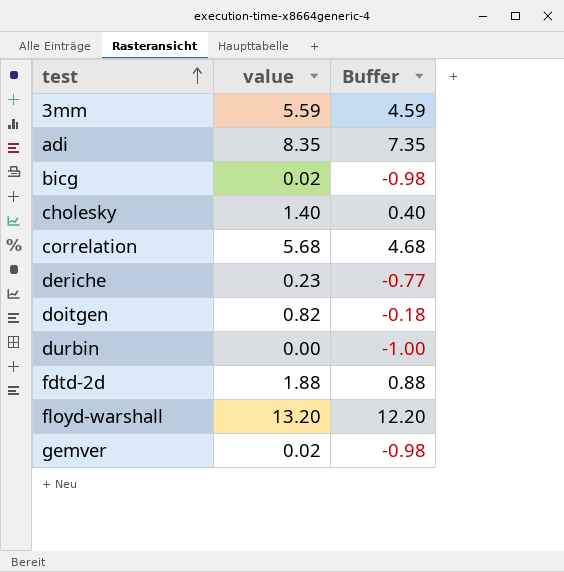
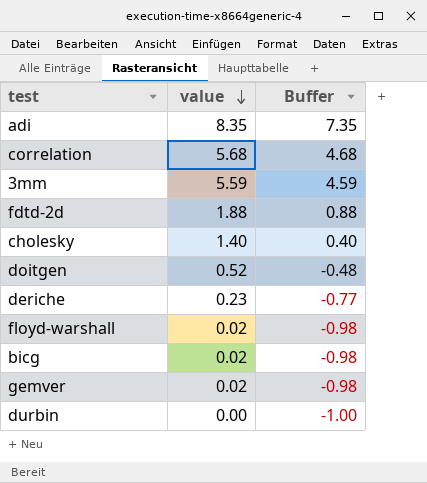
row order: test ascending -> value descending
doitgen | value: 0.82 -> 0.52
doitgen | Buffer: -0.18 -> -0.48
floyd-warshall | value: 13.20 -> 0.02
floyd-warshall | Buffer: 12.20 -> -0.98

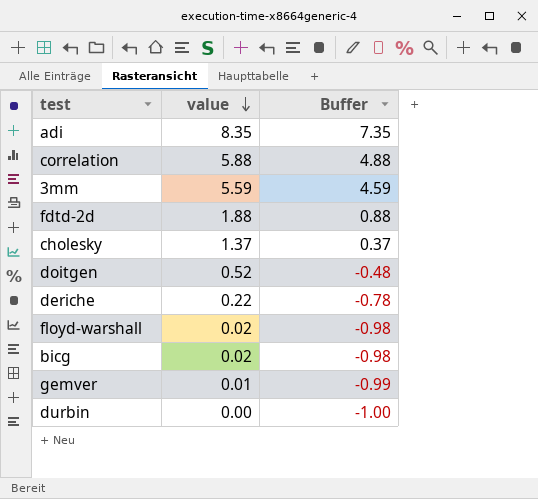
correlation | value: 5.68 -> 5.88
correlation | Buffer: 4.68 -> 4.88
cholesky | value: 1.40 -> 1.37
cholesky | Buffer: 0.40 -> 0.37
deriche | value: 0.23 -> 0.22
deriche | Buffer: -0.77 -> -0.78
gemver | value: 0.02 -> 0.01
gemver | Buffer: -0.98 -> -0.99

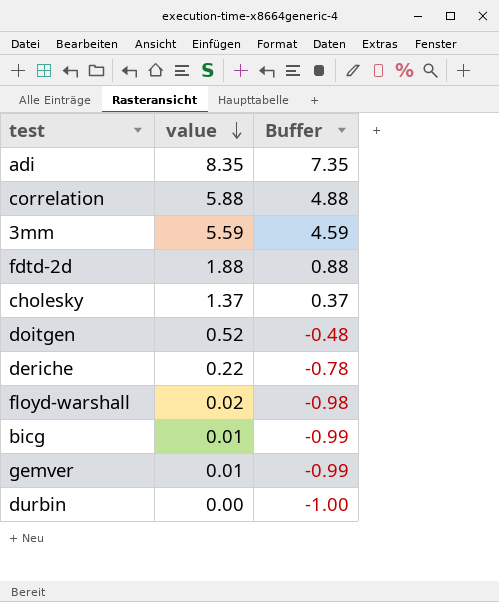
bicg | value: 0.02 -> 0.01
bicg | Buffer: -0.98 -> -0.99

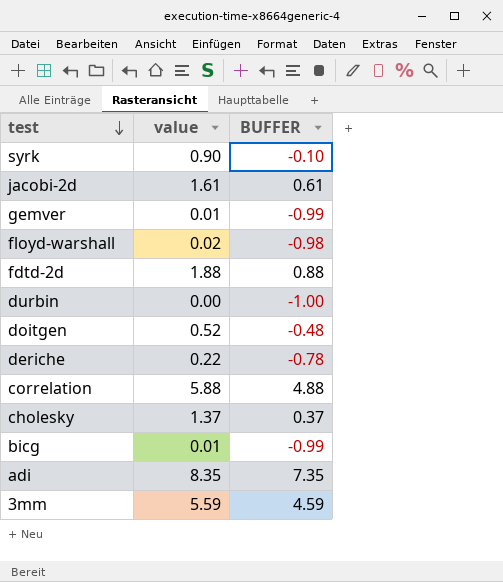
row order: value descending -> test descending
column name: Buffer -> BUFFER
row syrk: none -> 0.90 | -0.10
row jacobi-2d: none -> 1.61 | 0.61

